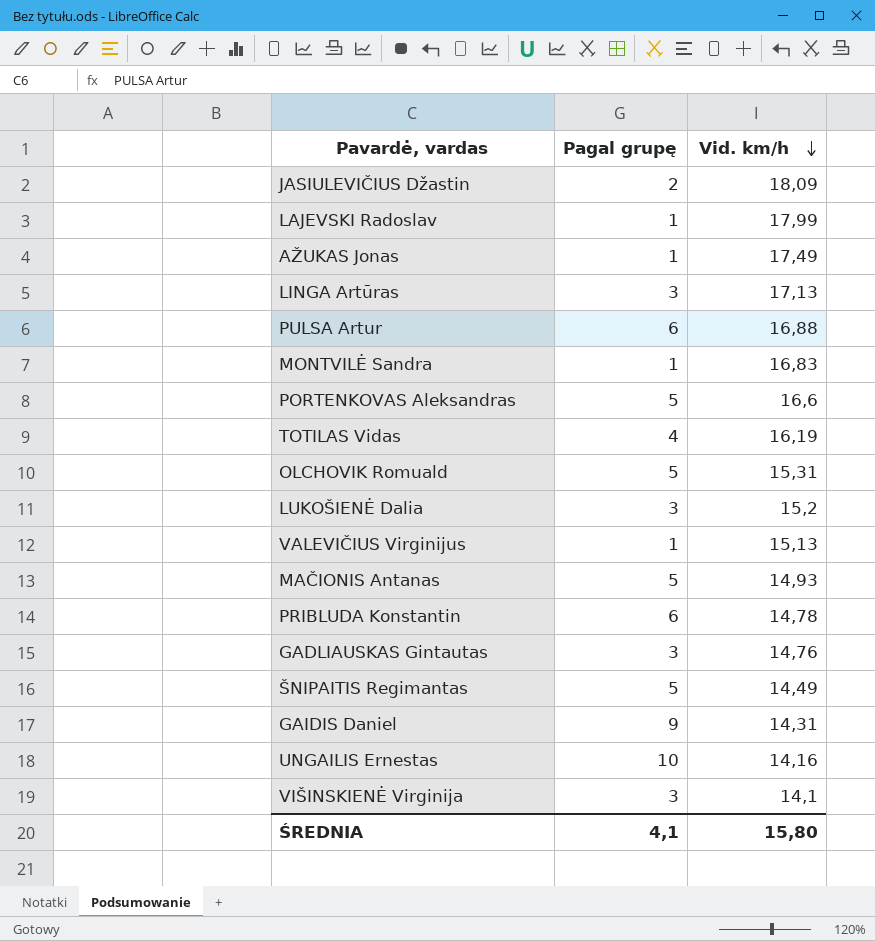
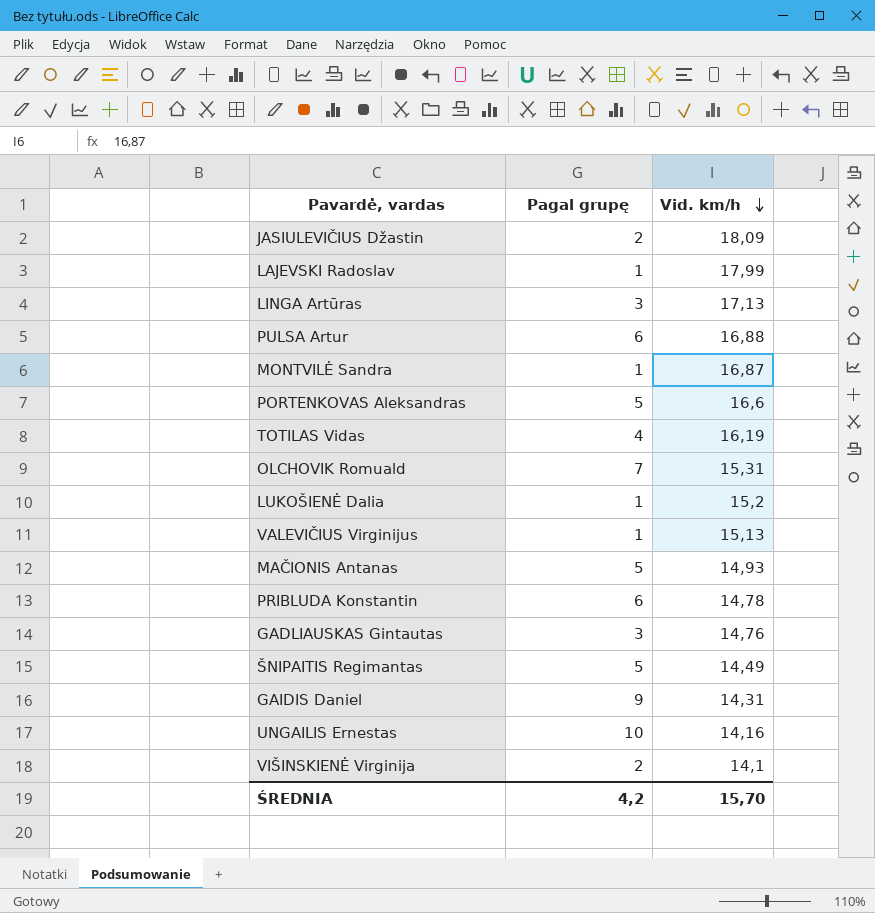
row AŽUKAS Jonas: 1 | 17,49 -> none
MONTVILĖ Sandra | Vid. km/h: 16,83 -> 16,87
OLCHOVIK Romuald | Pagal grupę: 5 -> 7
LUKOŠIENĖ Dalia | Pagal grupę: 3 -> 1
VIŠINSKIENĖ Virginija | Pagal grupę: 3 -> 2
ŚREDNIA | Pagal grupę: 4,1 -> 4,2
ŚREDNIA | Vid. km/h: 15,80 -> 15,70

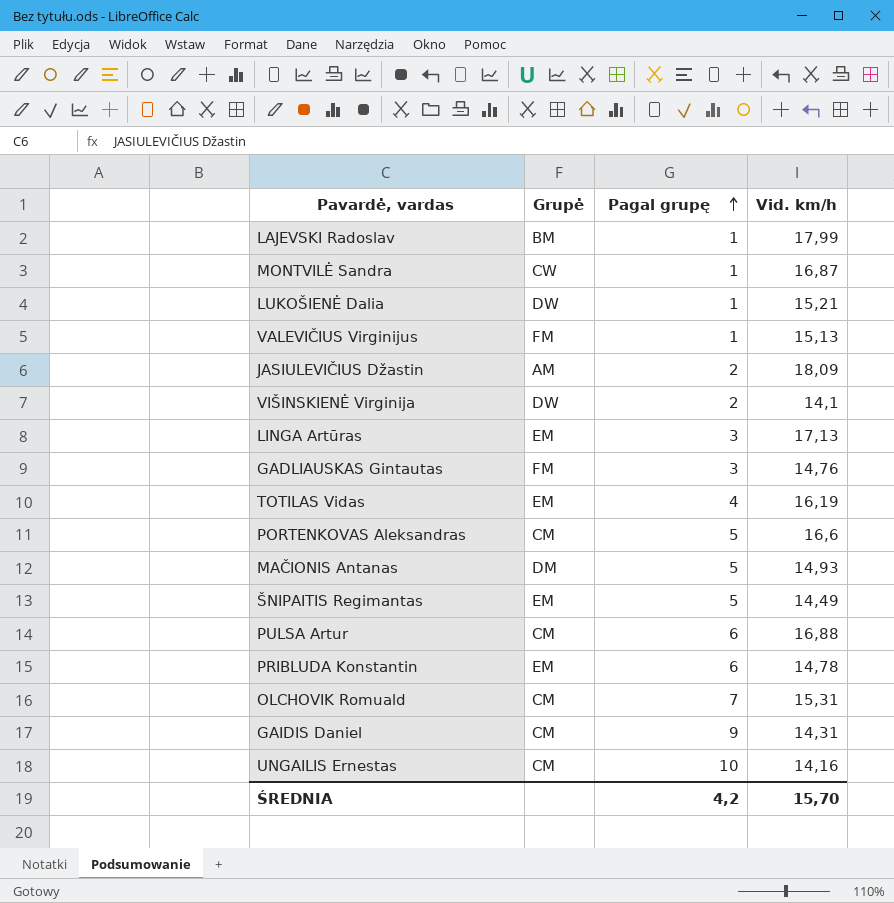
row order: Vid. km/h descending -> Pagal grupę ascending
column Grupė | position: none -> 2
LUKOŠIENĖ Dalia | Vid. km/h: 15,2 -> 15,21

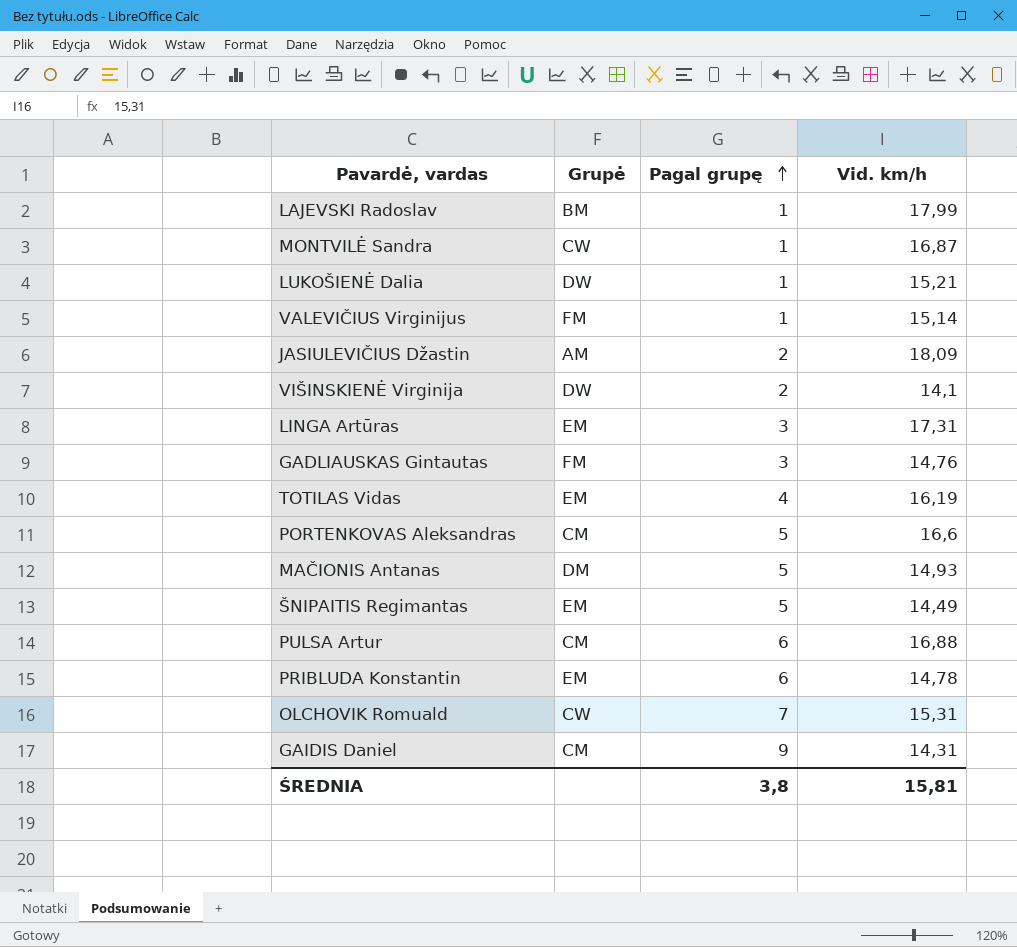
row UNGAILIS Ernestas: CM | 10 | 14,16 -> none
VALEVIČIUS Virginijus | Vid. km/h: 15,13 -> 15,14
LINGA Artūras | Vid. km/h: 17,13 -> 17,31
OLCHOVIK Romuald | Grupė: CM -> CW
ŚREDNIA | Pagal grupę: 4,2 -> 3,8
ŚREDNIA | Vid. km/h: 15,70 -> 15,81

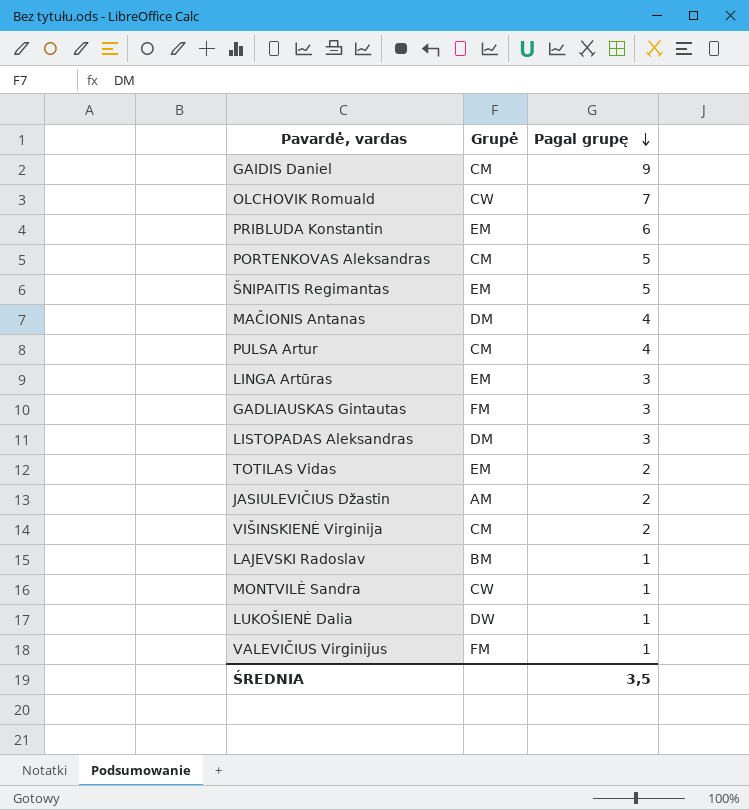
row order: Pagal grupę ascending -> Pagal grupę descending
column Vid. km/h | position: 4 -> none
MAČIONIS Antanas | Pagal grupę: 5 -> 4
PULSA Artur | Pagal grupę: 6 -> 4
row LISTOPADAS Aleksandras: none -> DM | 3
TOTILAS Vidas | Pagal grupę: 4 -> 2
VIŠINSKIENĖ Virginija | Grupė: DW -> CM
ŚREDNIA | Pagal grupę: 3,8 -> 3,5

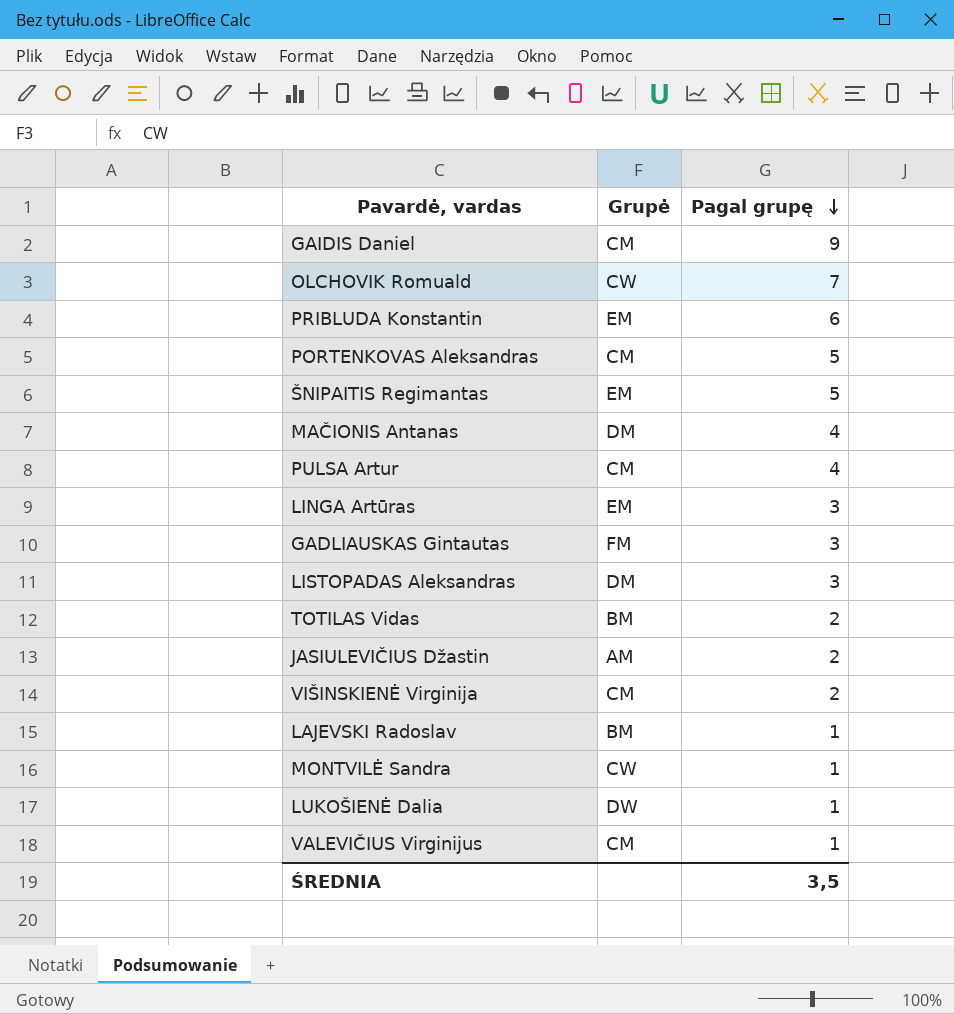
TOTILAS Vidas | Grupė: EM -> BM
VALEVIČIUS Virginijus | Grupė: FM -> CM

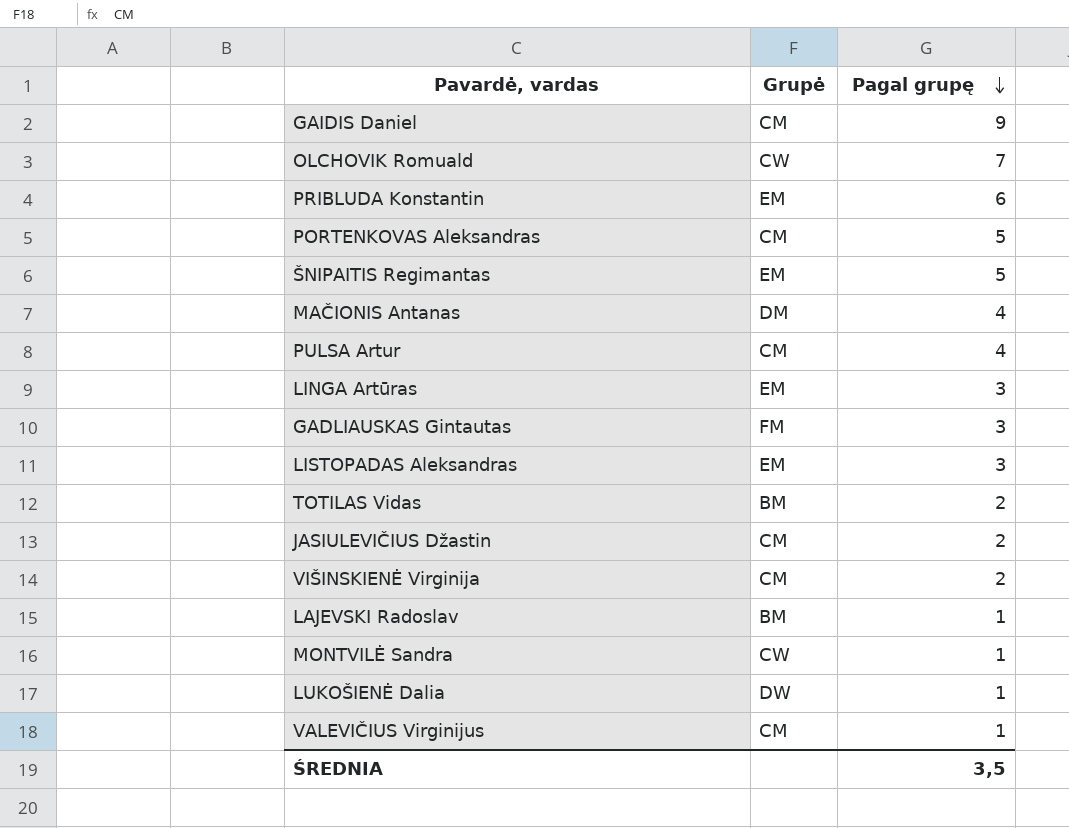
LISTOPADAS Aleksandras | Grupė: DM -> EM
JASIULEVIČIUS Džastin | Grupė: AM -> CM

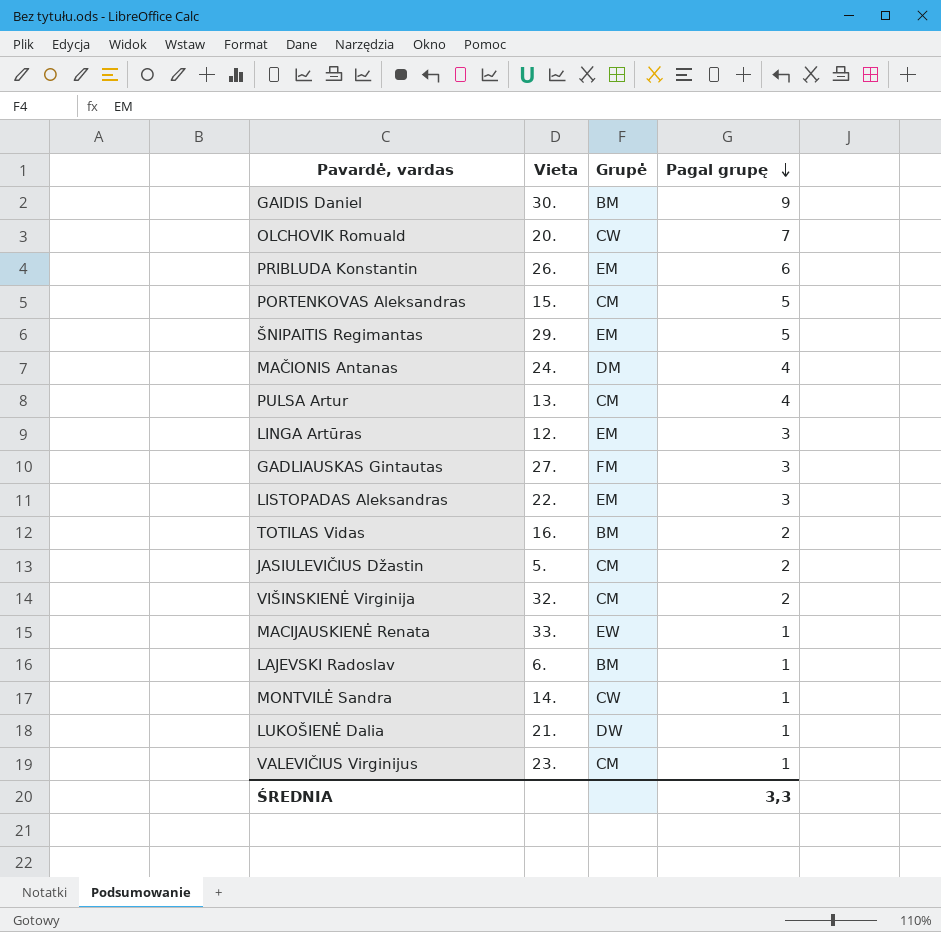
column Vieta | position: none -> 2
GAIDIS Daniel | Grupė: CM -> BM
row MACIJAUSKIENĖ Renata: none -> 33. | EW | 1
ŚREDNIA | Pagal grupę: 3,5 -> 3,3

